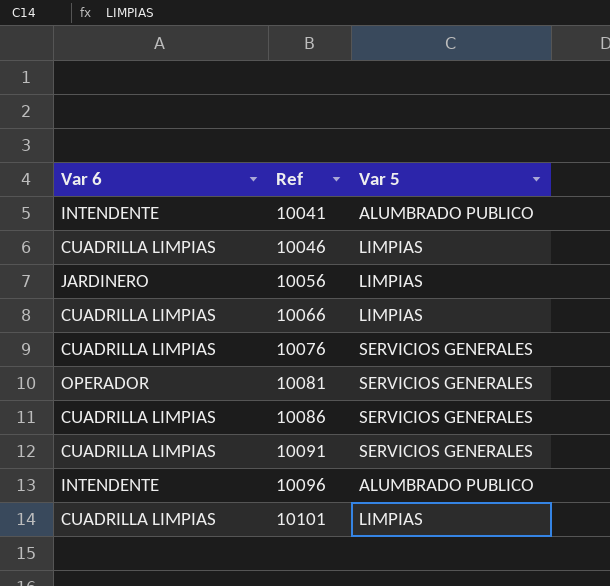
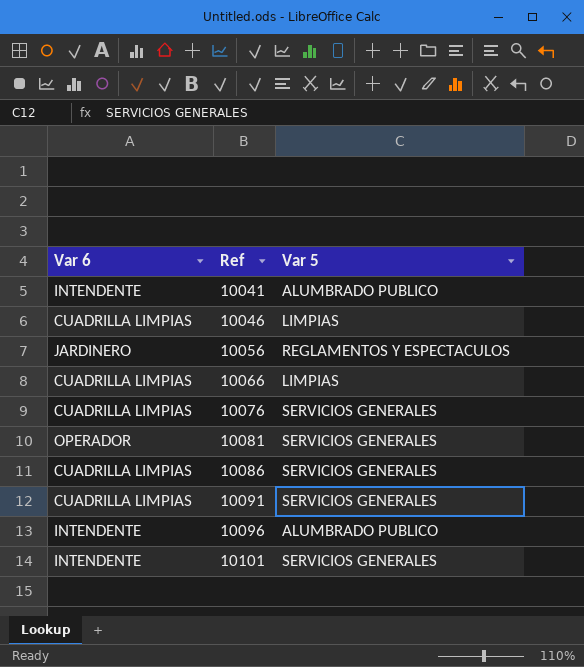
10056 | Var 5: LIMPIAS -> REGLAMENTOS Y ESPECTACULOS
10101 | Var 6: CUADRILLA LIMPIAS -> INTENDENTE
10101 | Var 5: LIMPIAS -> SERVICIOS GENERALES

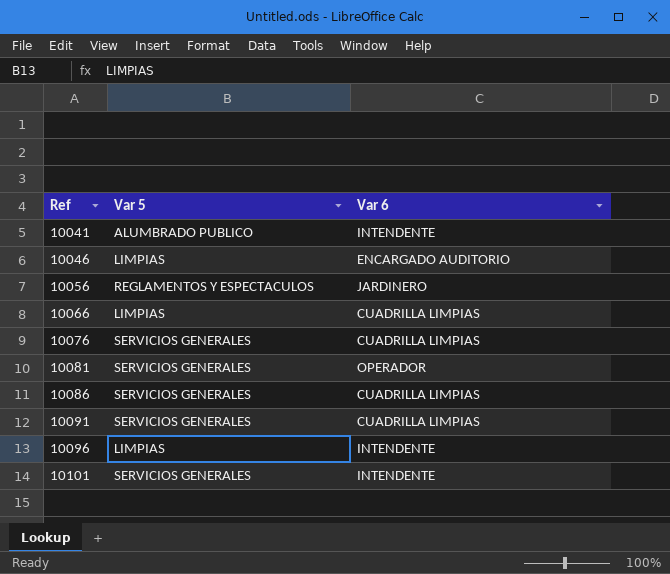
column Var 6 | position: 1 -> 3
10046 | Var 6: CUADRILLA LIMPIAS -> ENCARGADO AUDITORIO
10096 | Var 5: ALUMBRADO PUBLICO -> LIMPIAS

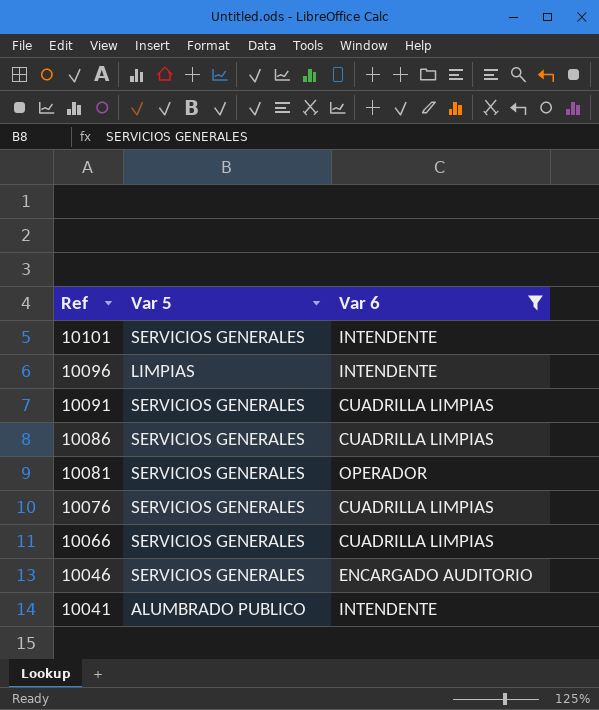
filter: none -> Var 6 != JARDINERO
row order: Ref ascending -> Ref descending
10066 | Var 5: LIMPIAS -> SERVICIOS GENERALES
10046 | Var 5: LIMPIAS -> SERVICIOS GENERALES

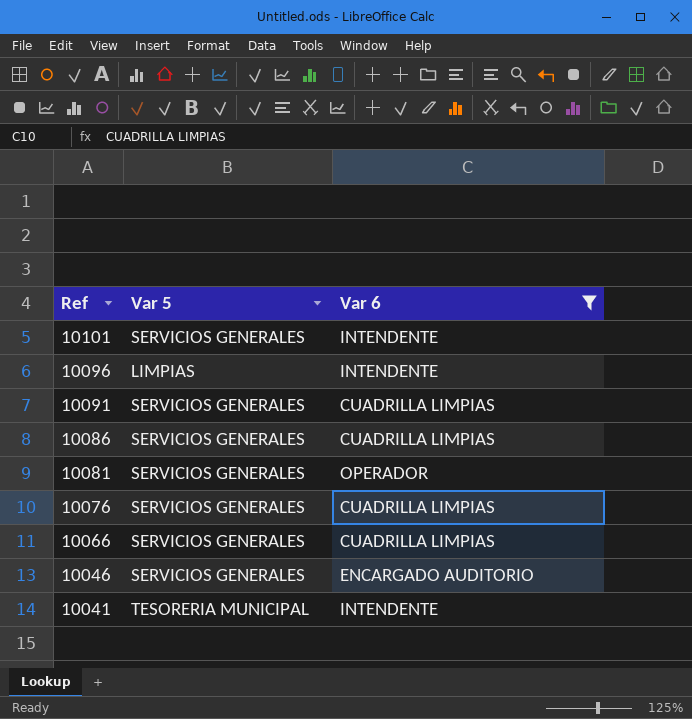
10041 | Var 5: ALUMBRADO PUBLICO -> TESORERIA MUNICIPAL

